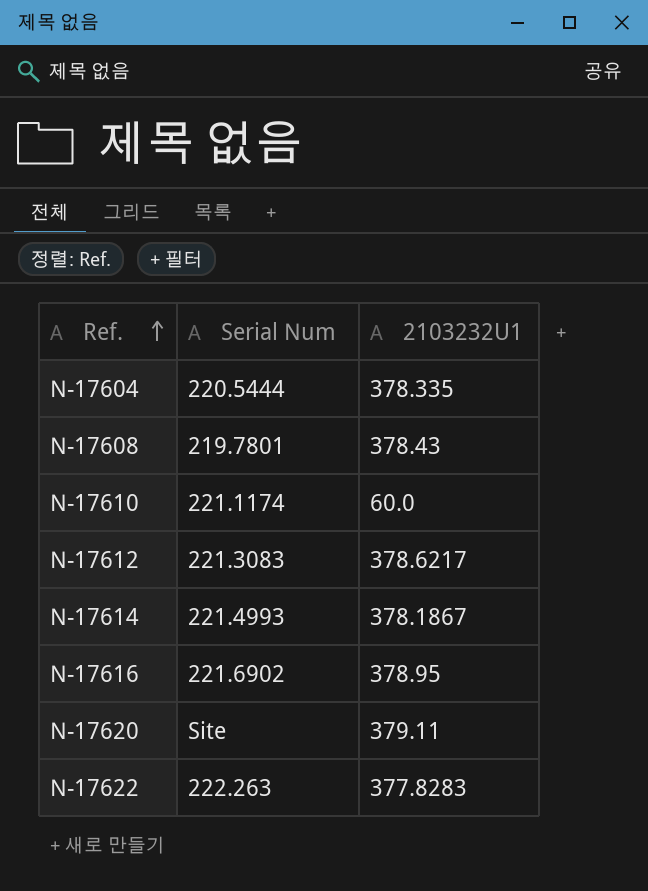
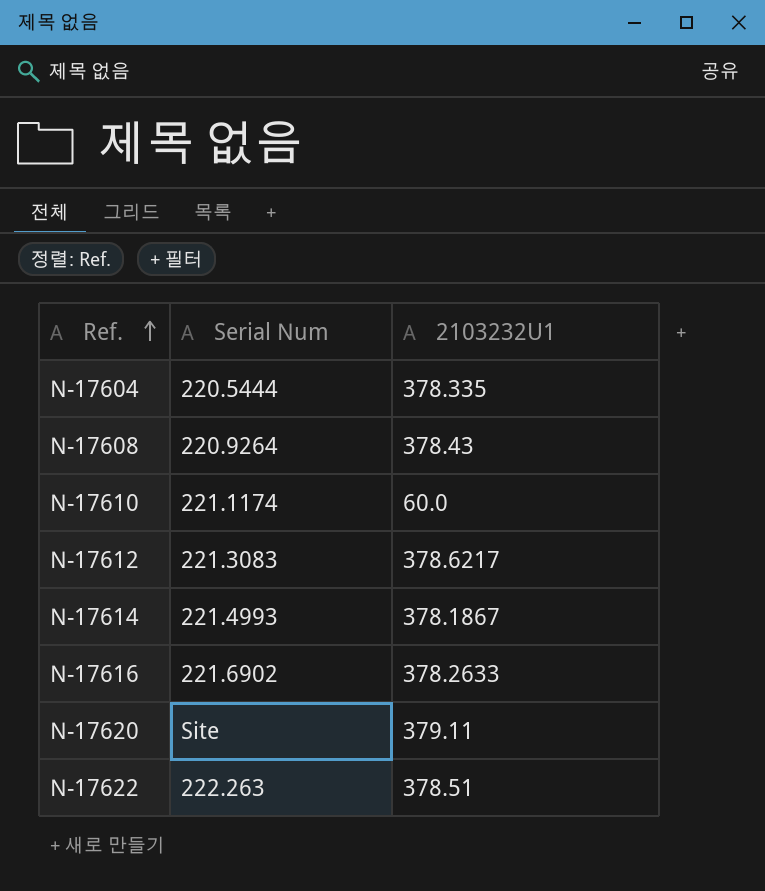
N-17608 | Serial Num: 219.7801 -> 220.9264
N-17616 | 2103232U1: 378.95 -> 378.2633
N-17622 | 2103232U1: 377.8283 -> 378.51

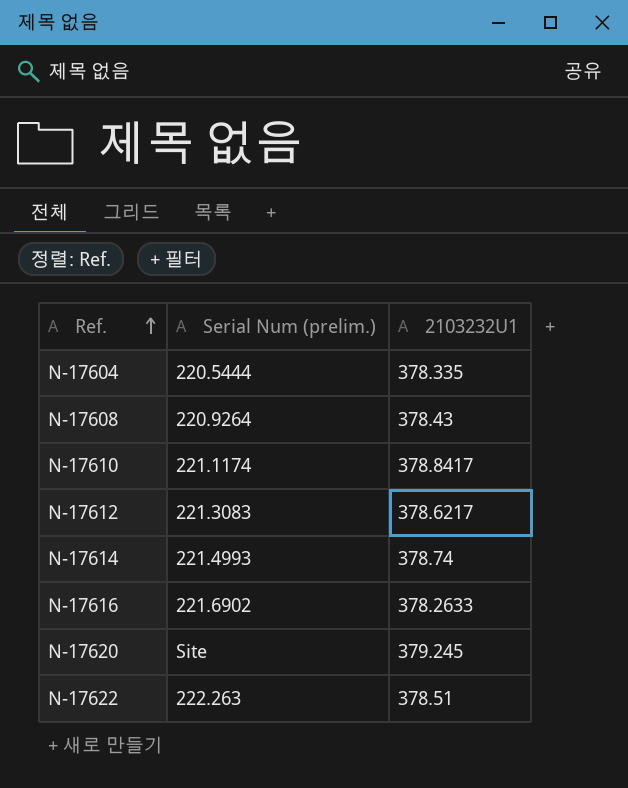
column name: Serial Num -> Serial Num (prelim.)
N-17610 | 2103232U1: 60.0 -> 378.8417
N-17614 | 2103232U1: 378.1867 -> 378.74
N-17620 | 2103232U1: 379.11 -> 379.245

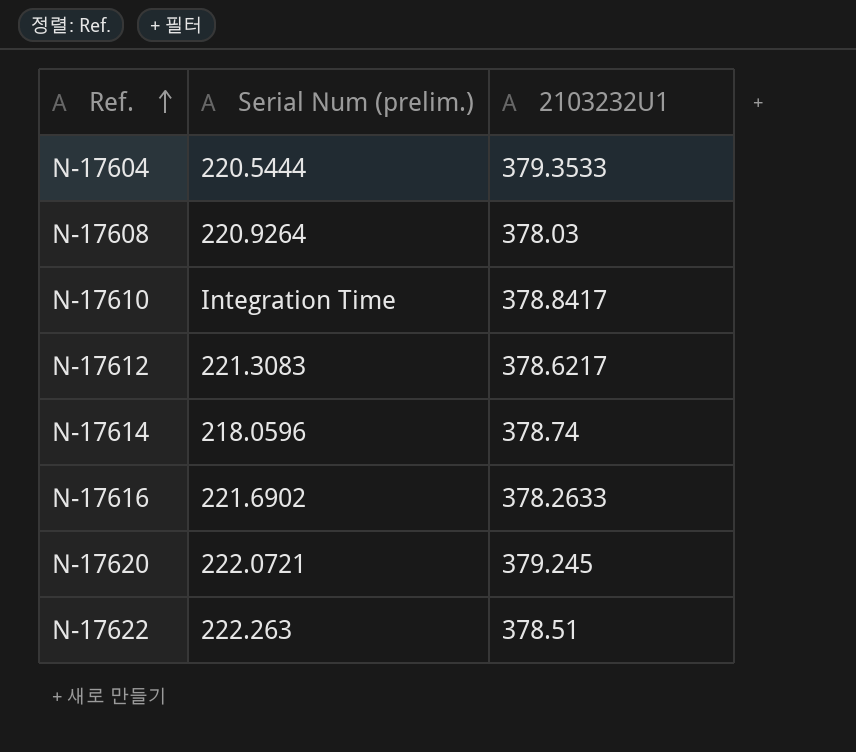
N-17604 | 2103232U1: 378.335 -> 379.3533
N-17608 | 2103232U1: 378.43 -> 378.03
N-17610 | Serial Num (prelim.): 221.1174 -> Integration Time
N-17614 | Serial Num (prelim.): 221.4993 -> 218.0596
N-17620 | Serial Num (prelim.): Site -> 222.0721

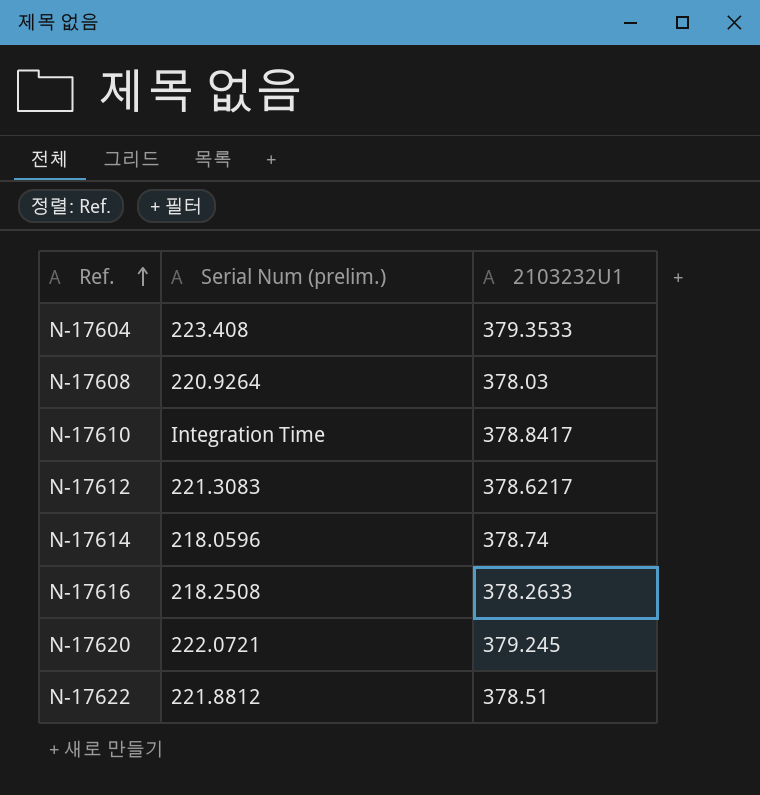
N-17604 | Serial Num (prelim.): 220.5444 -> 223.408
N-17616 | Serial Num (prelim.): 221.6902 -> 218.2508
N-17622 | Serial Num (prelim.): 222.263 -> 221.8812

